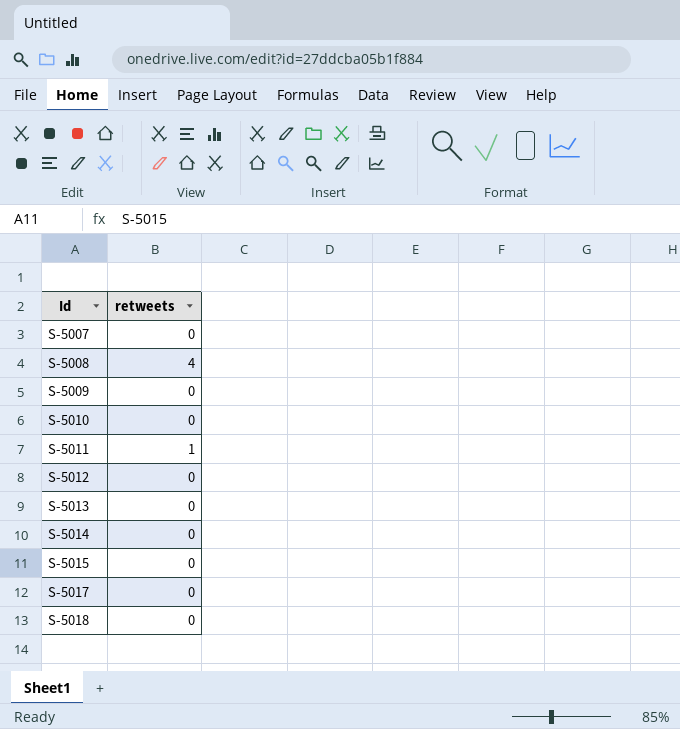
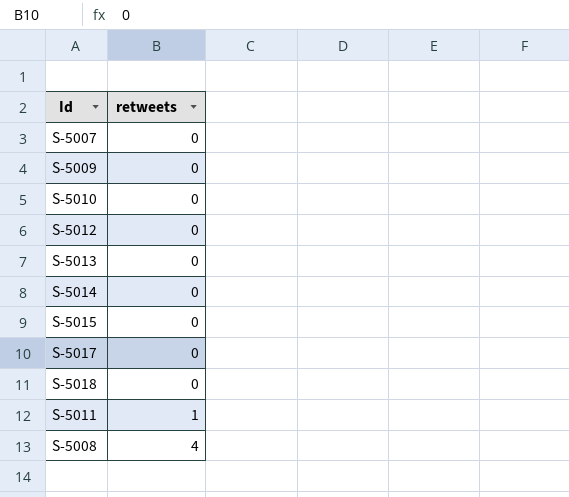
row order: Id ascending -> retweets ascending

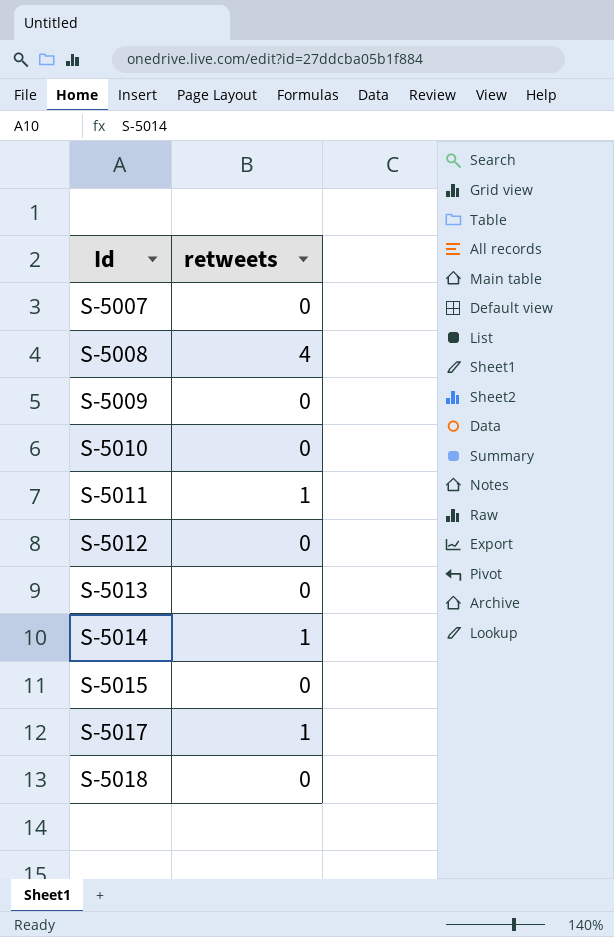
row order: retweets ascending -> Id ascending
S-5014 | retweets: 0 -> 1
S-5017 | retweets: 0 -> 1

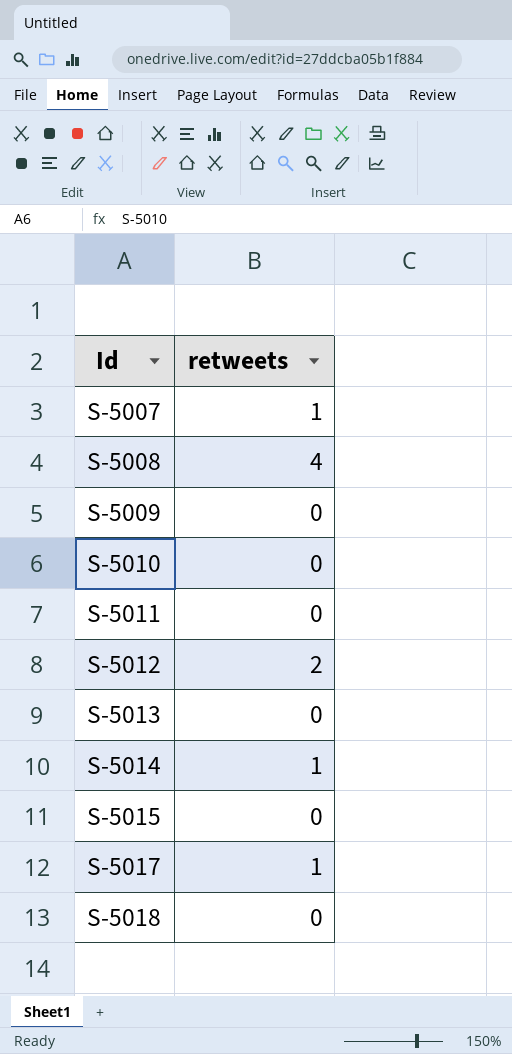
S-5007 | retweets: 0 -> 1
S-5011 | retweets: 1 -> 0
S-5012 | retweets: 0 -> 2

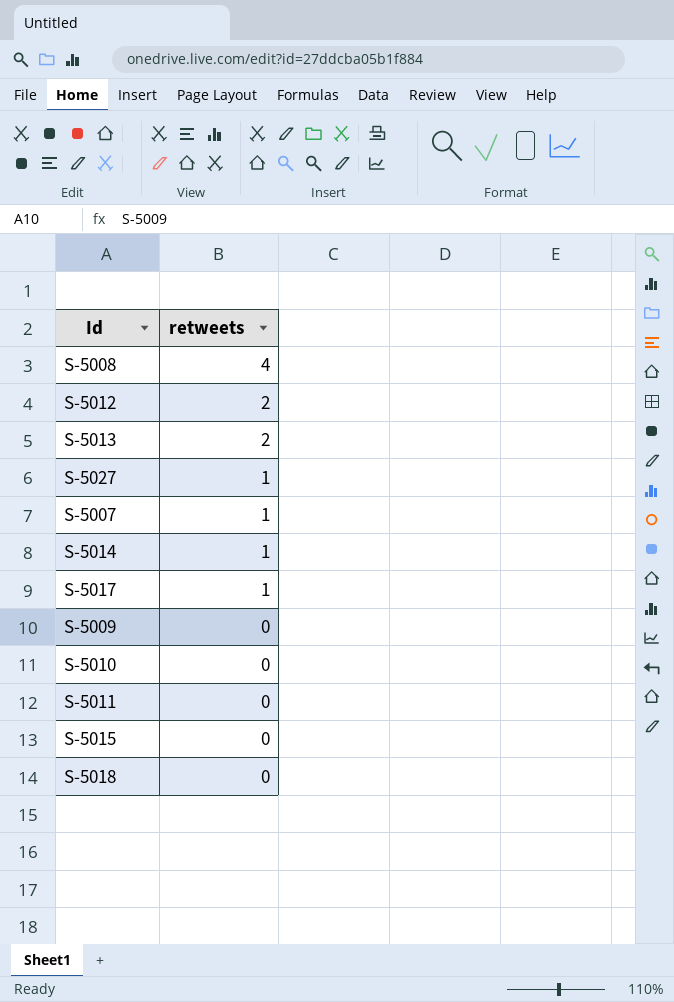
row order: Id ascending -> retweets descending
S-5013 | retweets: 0 -> 2
row S-5027: none -> 1

